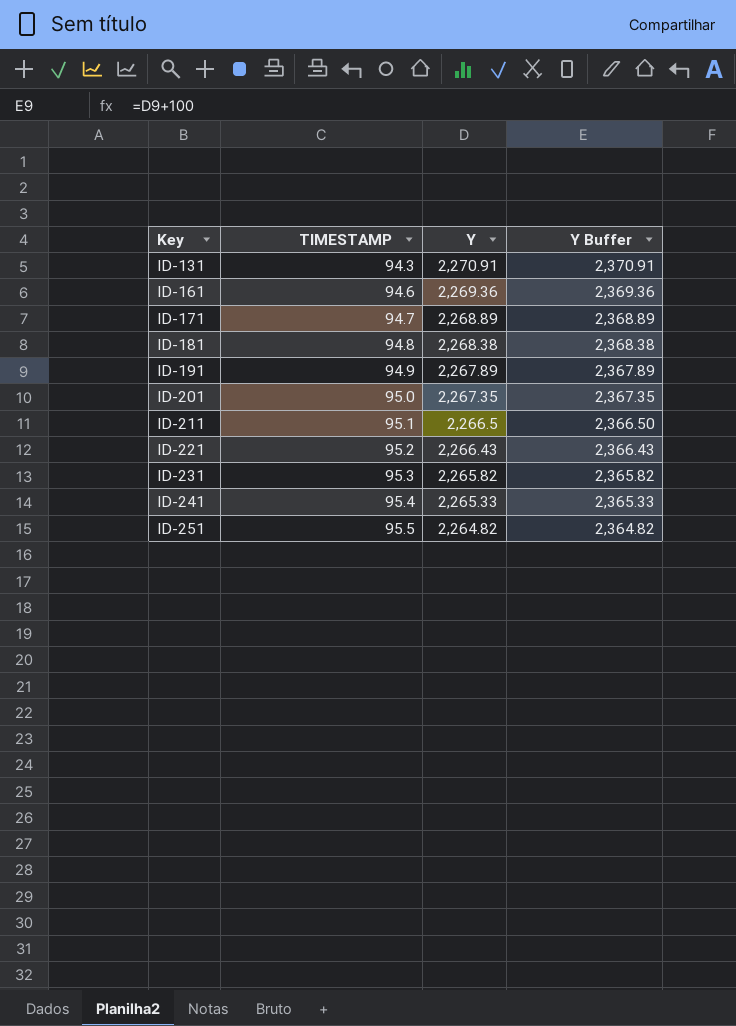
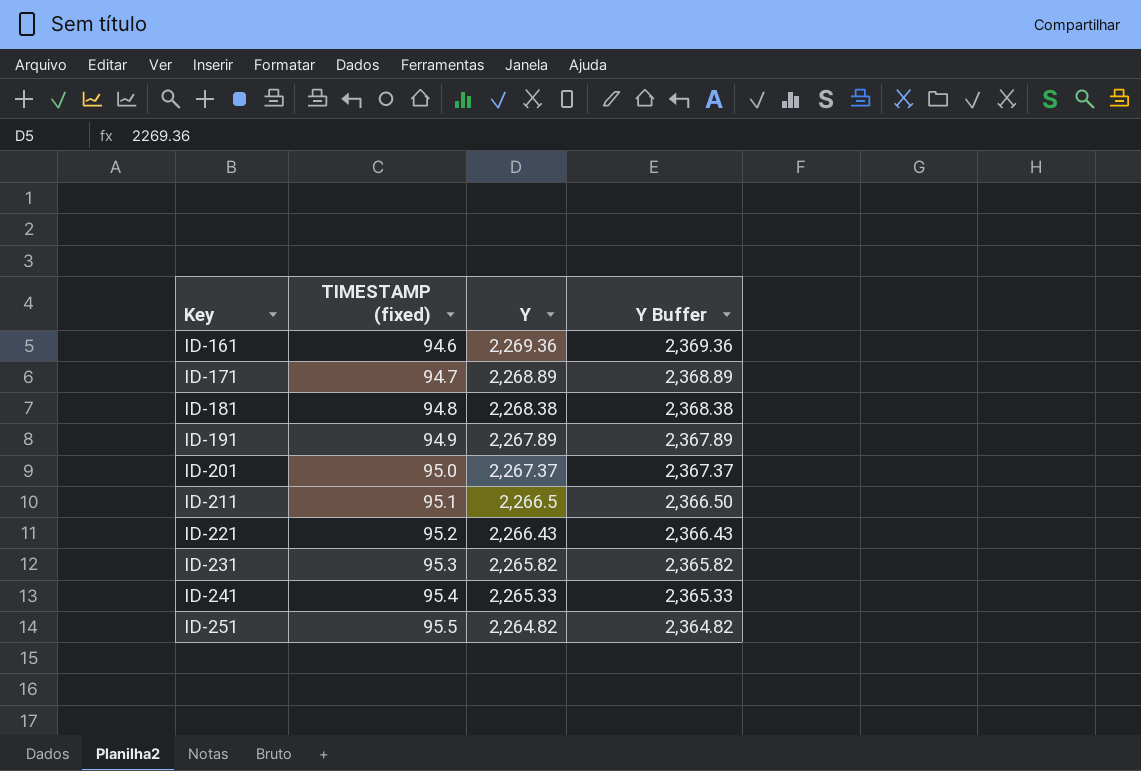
column name: TIMESTAMP -> TIMESTAMP (fixed)
row ID-131: 94.3 | 2,270.91 | 2,370.91 -> none
ID-201 | Y: 2,267.35 -> 2,267.37
ID-201 | Y Buffer: 2,367.35 -> 2,367.37

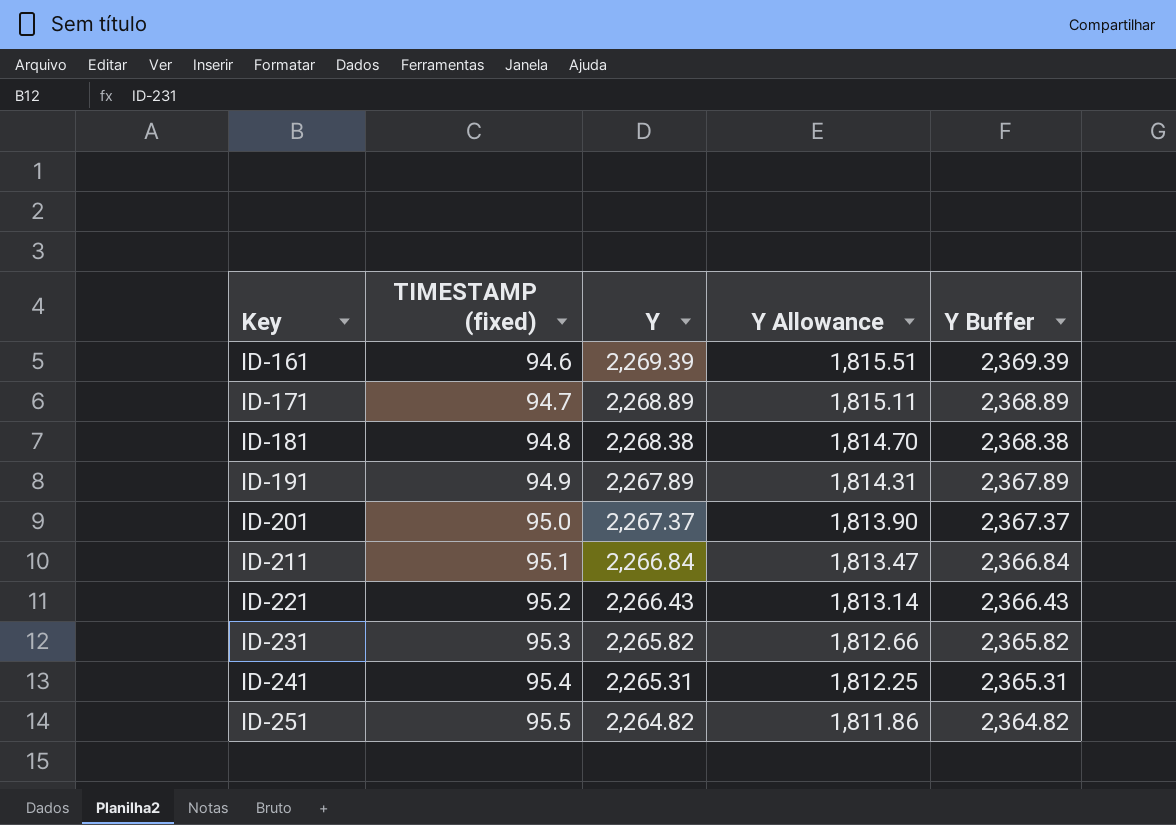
column Y Allowance | formula: none -> [Y] * 0.8
ID-161 | Y: 2,269.36 -> 2,269.39
ID-161 | Y Buffer: 2,369.36 -> 2,369.39
ID-211 | Y: 2,266.5 -> 2,266.84
ID-211 | Y Buffer: 2,366.50 -> 2,366.84
ID-241 | Y: 2,265.33 -> 2,265.31
ID-241 | Y Buffer: 2,365.33 -> 2,365.31

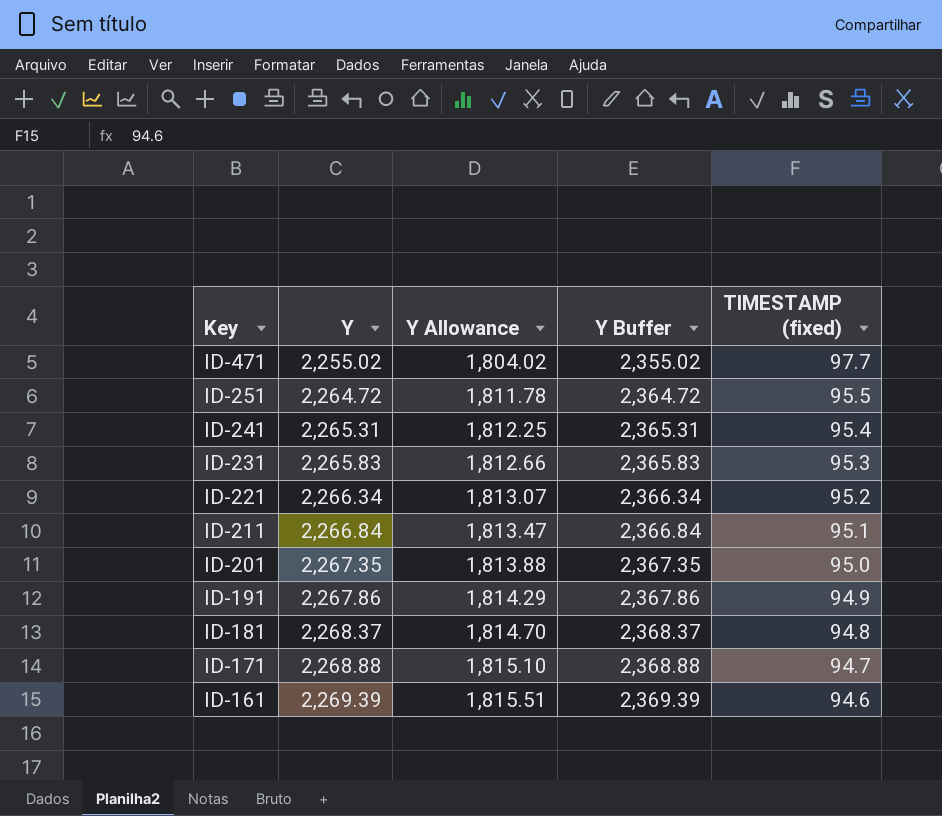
row order: Key ascending -> Key descending
column TIMESTAMP (fixed) | position: 2 -> 5
row ID-471: none -> 2,255.02 | 1,804.02 | 2,355.02 | 97.7
ID-251 | Y: 2,264.82 -> 2,264.72
ID-251 | Y Allowance: 1,811.86 -> 1,811.78
ID-251 | Y Buffer: 2,364.82 -> 2,364.72
ID-231 | Y: 2,265.82 -> 2,265.83
ID-231 | Y Buffer: 2,365.82 -> 2,365.83
ID-221 | Y: 2,266.43 -> 2,266.34
ID-221 | Y Allowance: 1,813.14 -> 1,813.07
ID-221 | Y Buffer: 2,366.43 -> 2,366.34
ID-201 | Y: 2,267.37 -> 2,267.35
ID-201 | Y Allowance: 1,813.90 -> 1,813.88
ID-201 | Y Buffer: 2,367.37 -> 2,367.35
ID-191 | Y: 2,267.89 -> 2,267.86
ID-191 | Y Allowance: 1,814.31 -> 1,814.29
ID-191 | Y Buffer: 2,367.89 -> 2,367.86
ID-181 | Y: 2,268.38 -> 2,268.37
ID-181 | Y Buffer: 2,368.38 -> 2,368.37
ID-171 | Y: 2,268.89 -> 2,268.88
ID-171 | Y Allowance: 1,815.11 -> 1,815.10
ID-171 | Y Buffer: 2,368.89 -> 2,368.88

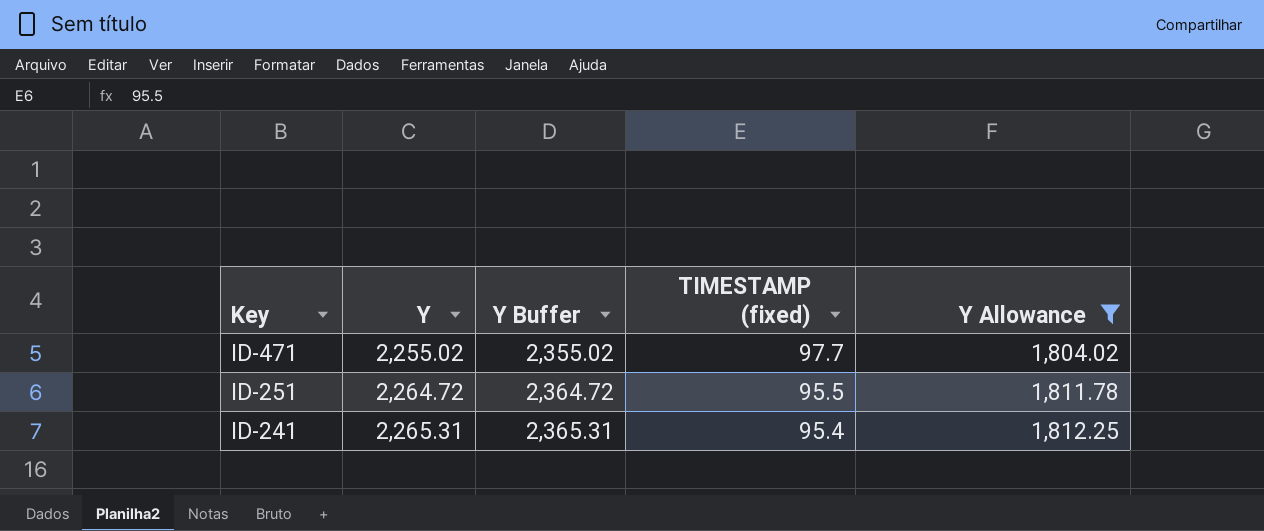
filter: none -> Y Allowance <= 1,812.25
column Y Allowance | position: 3 -> 5

